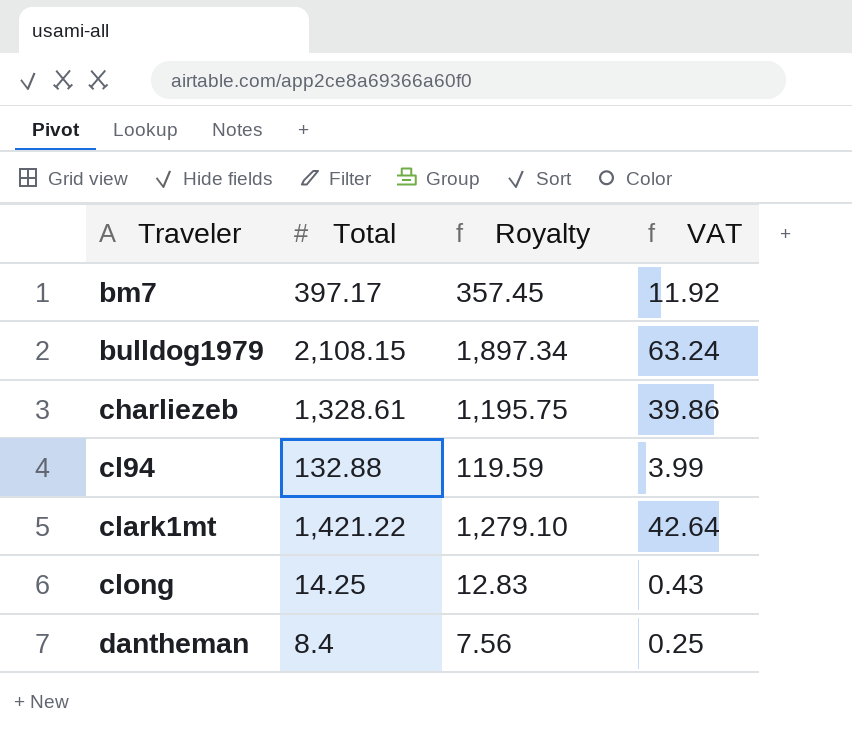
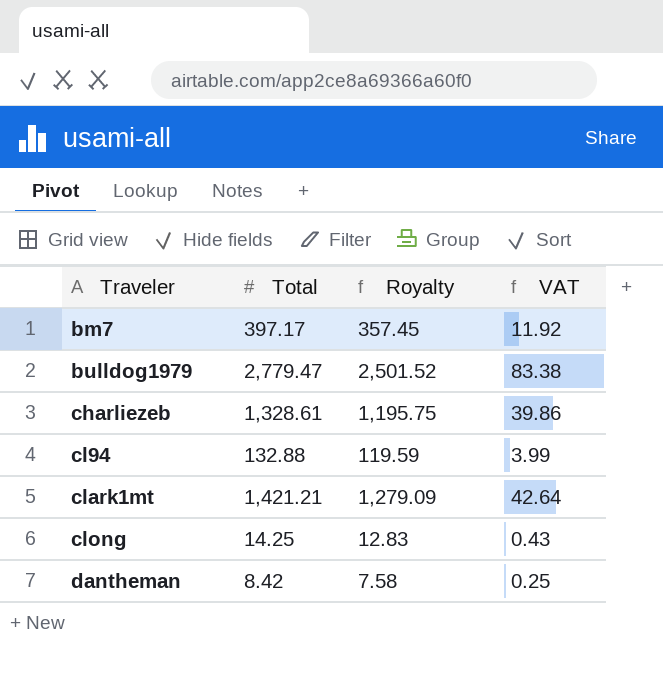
bulldog1979 | Total: 2,108.15 -> 2,779.47
bulldog1979 | Royalty: 1,897.34 -> 2,501.52
bulldog1979 | VAT: 63.24 -> 83.38
clark1mt | Total: 1,421.22 -> 1,421.21
clark1mt | Royalty: 1,279.10 -> 1,279.09
dantheman | Total: 8.4 -> 8.42
dantheman | Royalty: 7.56 -> 7.58

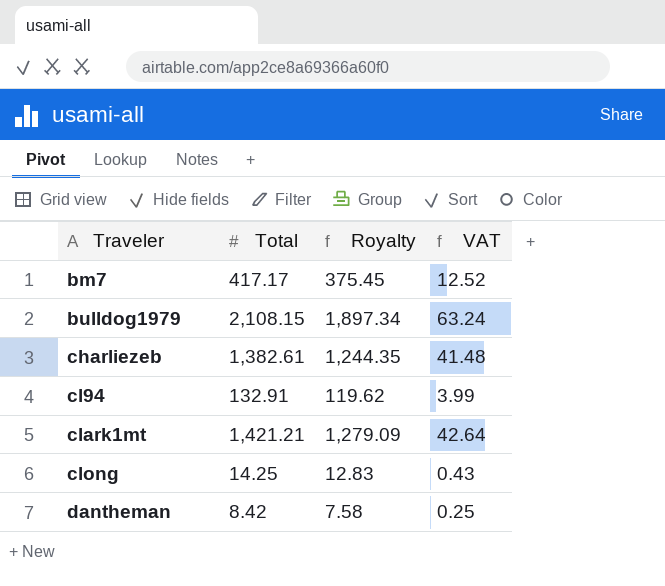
bm7 | Total: 397.17 -> 417.17
bm7 | Royalty: 357.45 -> 375.45
bm7 | VAT: 11.92 -> 12.52
bulldog1979 | Total: 2,779.47 -> 2,108.15
bulldog1979 | Royalty: 2,501.52 -> 1,897.34
bulldog1979 | VAT: 83.38 -> 63.24
charliezeb | Total: 1,328.61 -> 1,382.61
charliezeb | Royalty: 1,195.75 -> 1,244.35
charliezeb | VAT: 39.86 -> 41.48
cl94 | Total: 132.88 -> 132.91
cl94 | Royalty: 119.59 -> 119.62

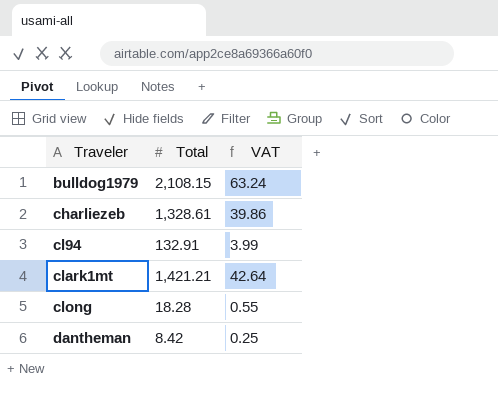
column Royalty | formula: [Total] * 0.9 -> none
row bm7: 417.17 | 375.45 | 12.52 -> none
charliezeb | Total: 1,382.61 -> 1,328.61
charliezeb | VAT: 41.48 -> 39.86
clong | Total: 14.25 -> 18.28
clong | VAT: 0.43 -> 0.55

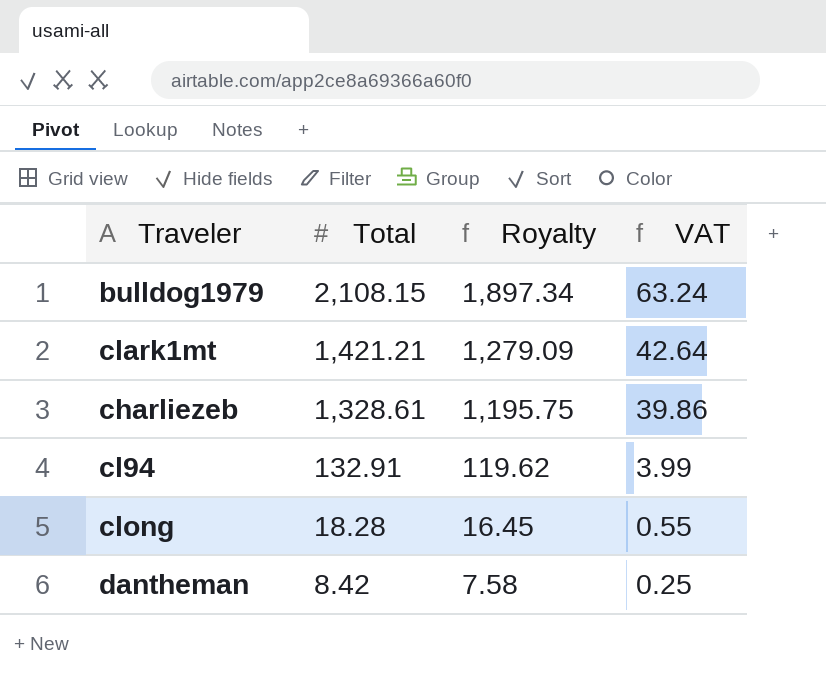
row order: Traveler ascending -> Total descending
column Royalty | formula: none -> [Total] * 0.9

